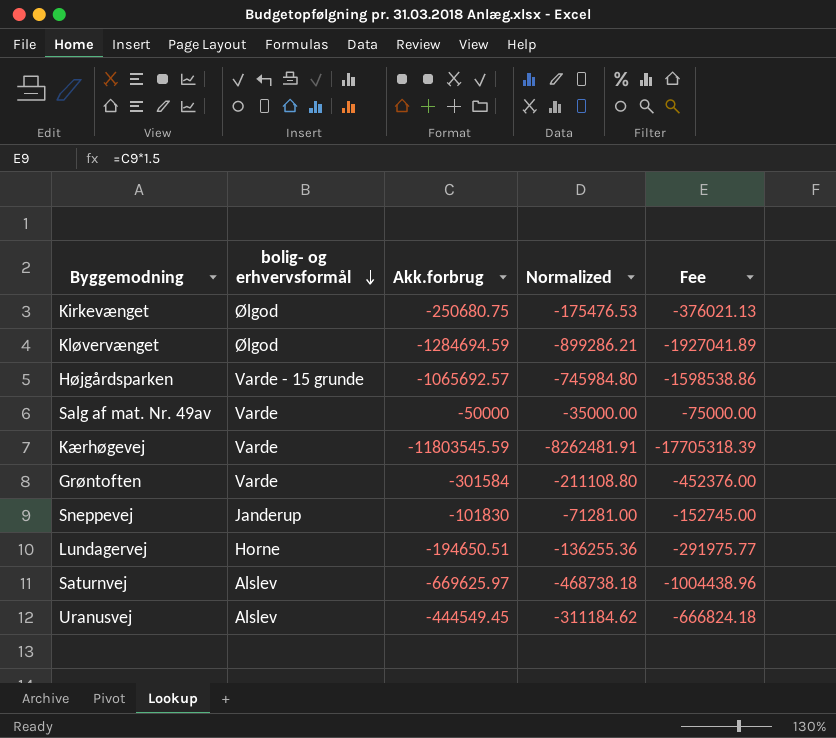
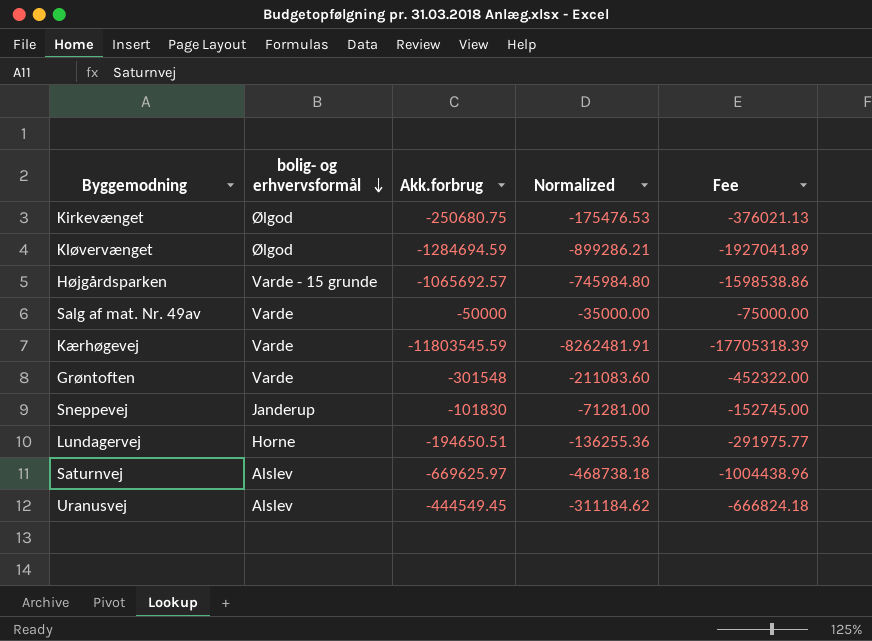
Grøntoften | Akk.forbrug: -301584 -> -301548
Grøntoften | Normalized: -211108.80 -> -211083.60
Grøntoften | Fee: -452376.00 -> -452322.00

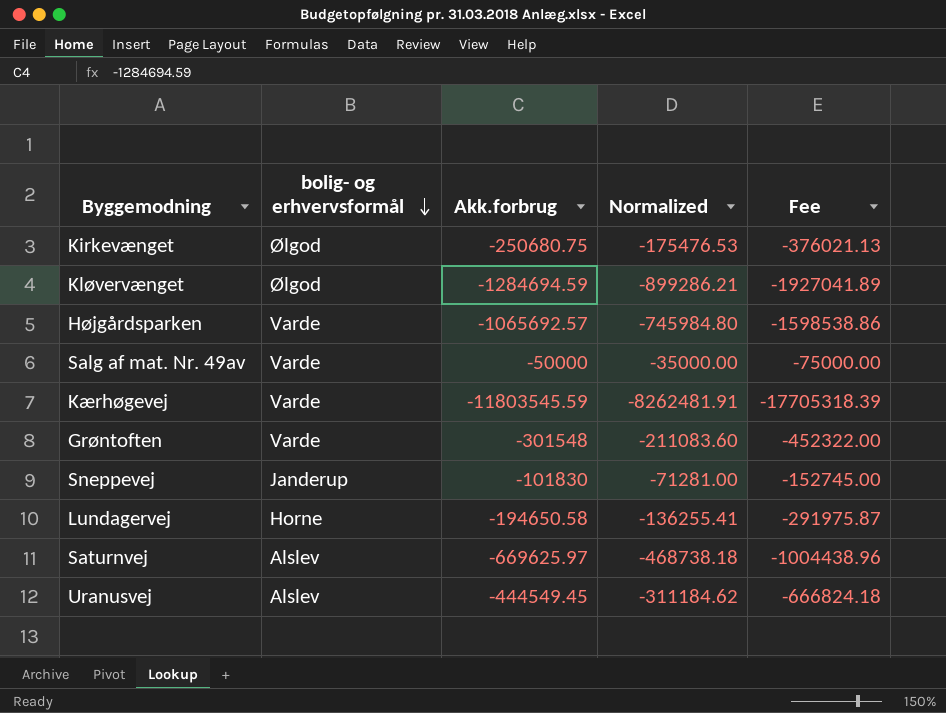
Højgårdsparken | bolig- og erhvervsformål: Varde - 15 grunde -> Varde
Lundagervej | Akk.forbrug: -194650.51 -> -194650.58
Lundagervej | Normalized: -136255.36 -> -136255.41
Lundagervej | Fee: -291975.77 -> -291975.87

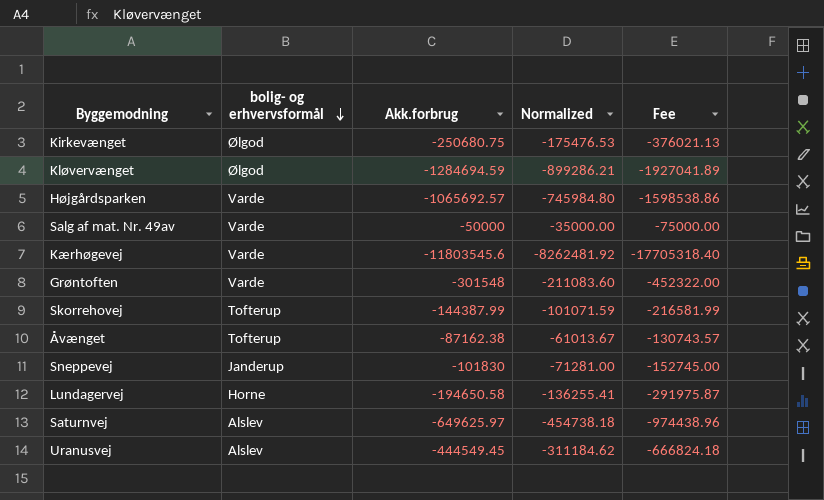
Kærhøgevej | Akk.forbrug: -11803545.59 -> -11803545.6
Kærhøgevej | Normalized: -8262481.91 -> -8262481.92
Kærhøgevej | Fee: -17705318.39 -> -17705318.40
row Skorrehovej: none -> Tofterup | -144387.99 | -101071.59 | -216581.99
row Åvænget: none -> Tofterup | -87162.38 | -61013.67 | -130743.57
Saturnvej | Akk.forbrug: -669625.97 -> -649625.97
Saturnvej | Normalized: -468738.18 -> -454738.18
Saturnvej | Fee: -1004438.96 -> -974438.96

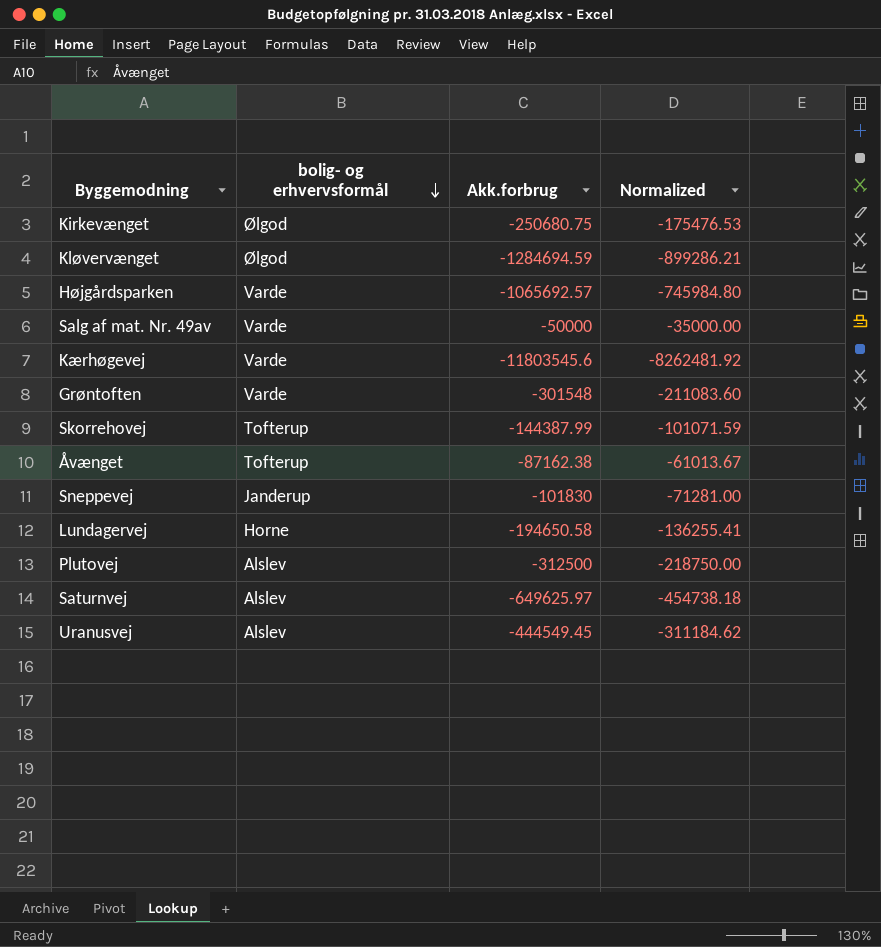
column Fee | formula: [Akk.forbrug] * 1.5 -> none
row Plutovej: none -> Alslev | -312500 | -218750.00

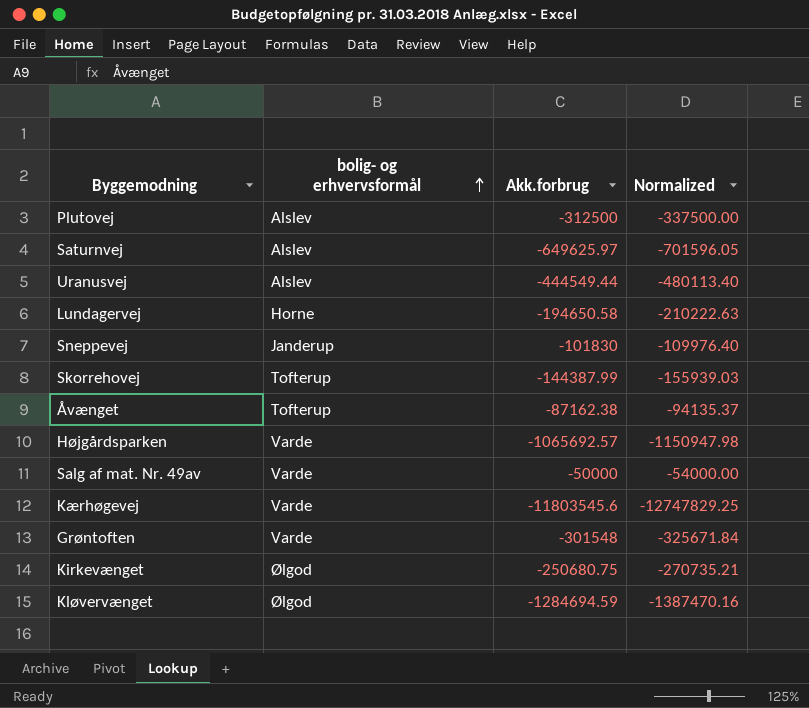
row order: bolig- og erhvervsformål descending -> bolig- og erhvervsformål ascending
column Normalized | formula: [Akk.forbrug] * 0.7 -> [Akk.forbrug] * 1.08
Uranusvej | Akk.forbrug: -444549.45 -> -444549.44

